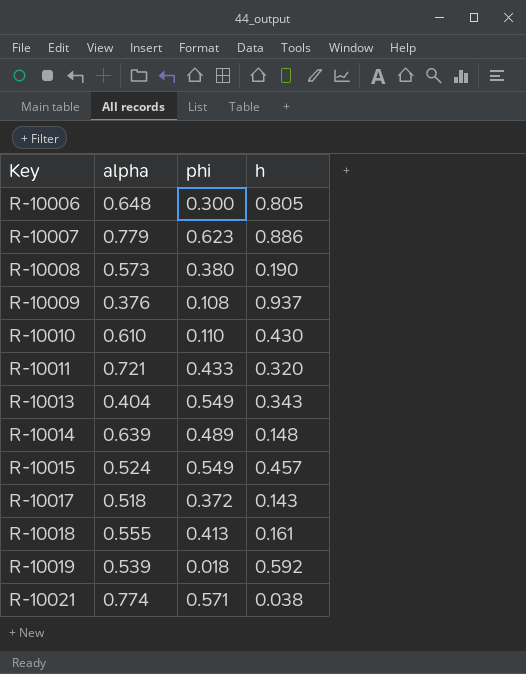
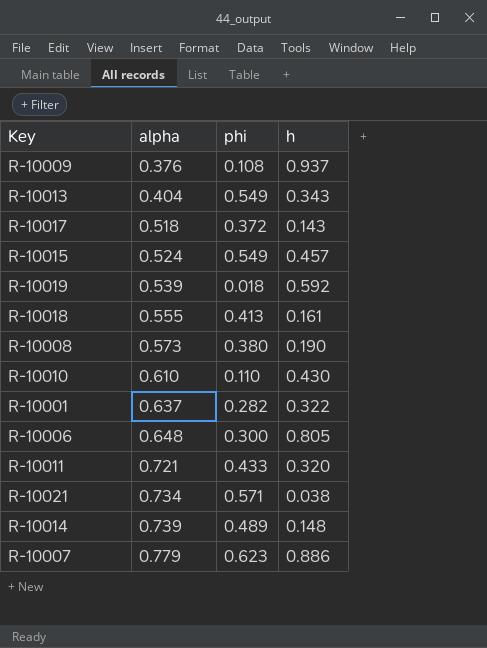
row order: Key ascending -> alpha ascending
row R-10001: none -> 0.637 | 0.282 | 0.322
R-10021 | alpha: 0.774 -> 0.734
R-10014 | alpha: 0.639 -> 0.739

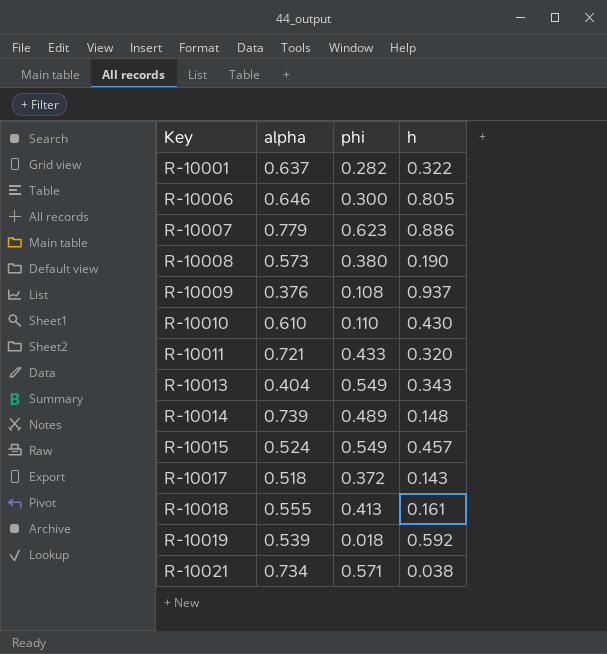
row order: alpha ascending -> Key ascending
R-10006 | alpha: 0.648 -> 0.646

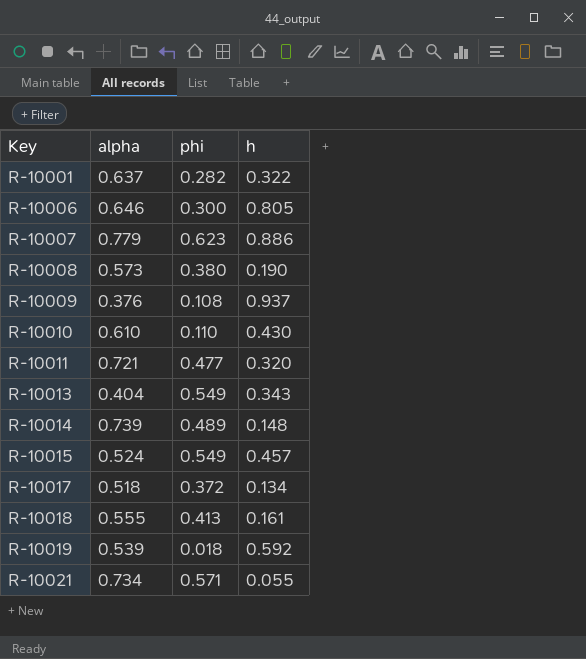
R-10011 | phi: 0.433 -> 0.477
R-10017 | h: 0.143 -> 0.134
R-10021 | h: 0.038 -> 0.055

